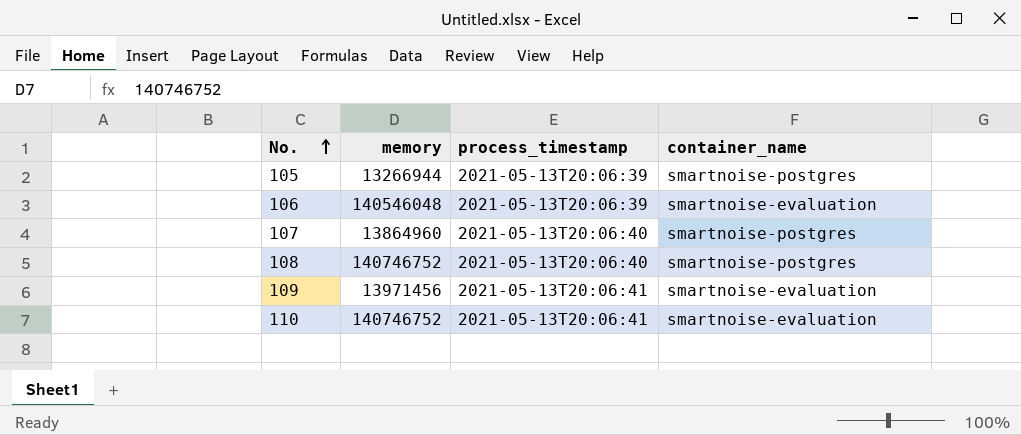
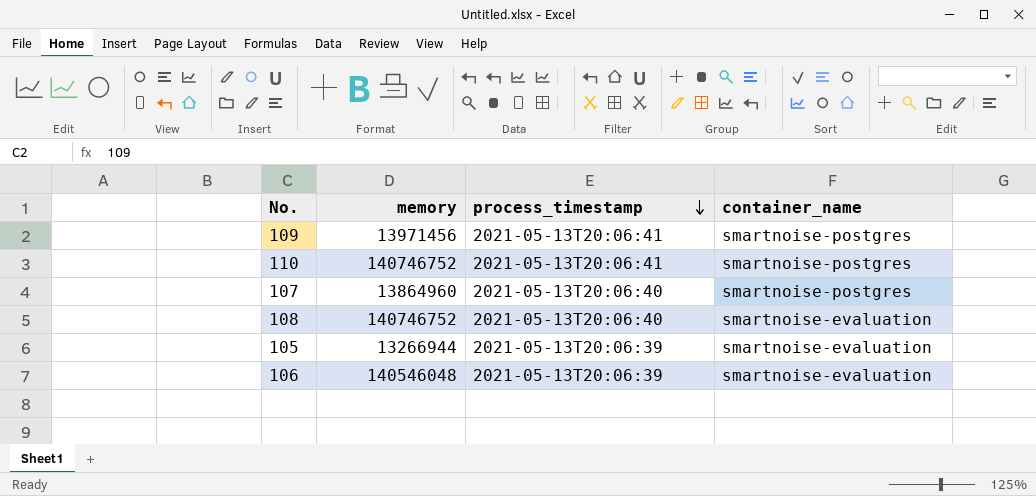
row order: No. ascending -> process_timestamp descending
109 | container_name: smartnoise-evaluation -> smartnoise-postgres
110 | container_name: smartnoise-evaluation -> smartnoise-postgres
108 | container_name: smartnoise-postgres -> smartnoise-evaluation
105 | container_name: smartnoise-postgres -> smartnoise-evaluation

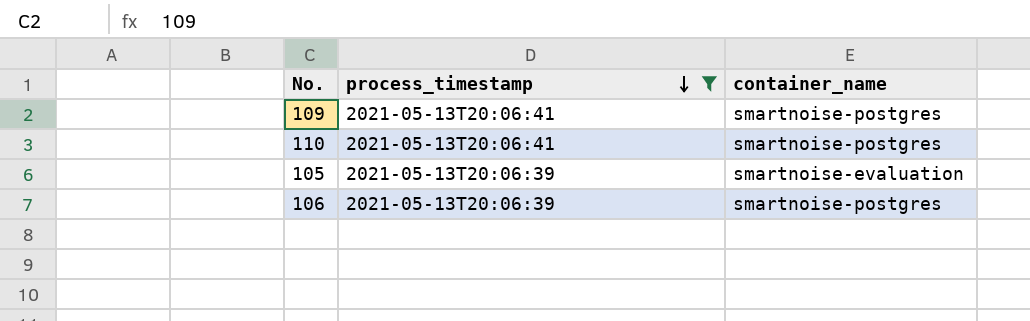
filter: none -> process_timestamp != 2021-05-13T20:06:40
column memory | position: 2 -> none
106 | container_name: smartnoise-evaluation -> smartnoise-postgres

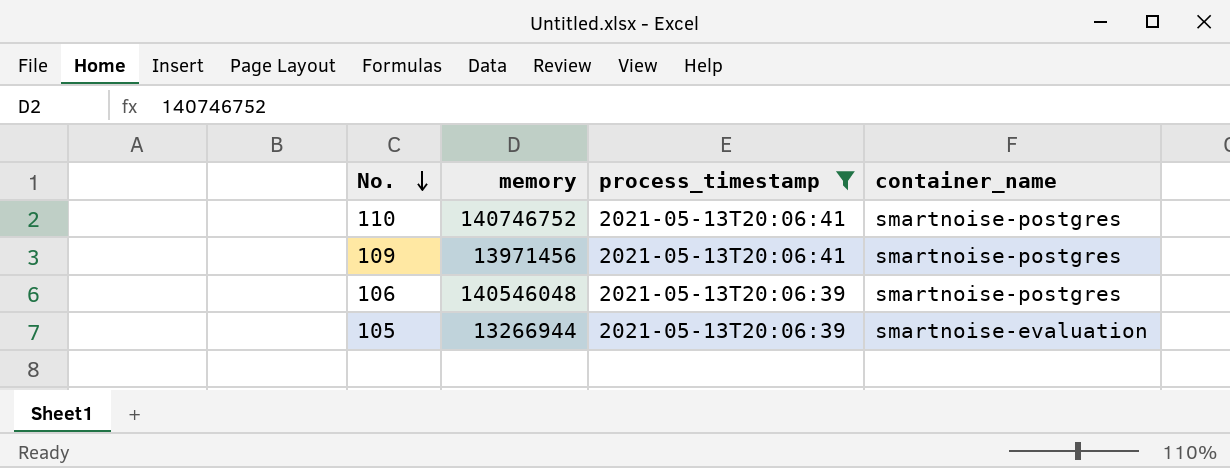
row order: process_timestamp descending -> No. descending
column memory | position: none -> 2

